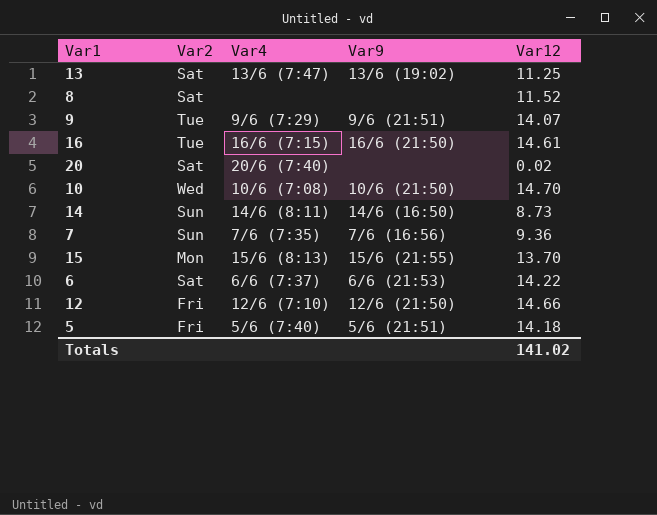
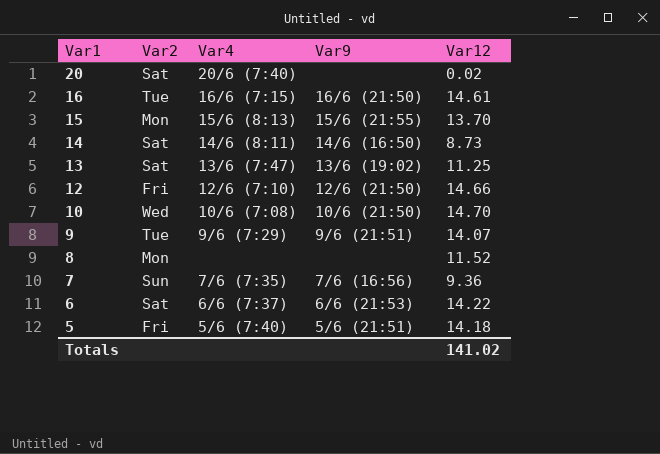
row order: none -> Var1 descending
14 | Var2: Sun -> Sat
8 | Var2: Sat -> Mon

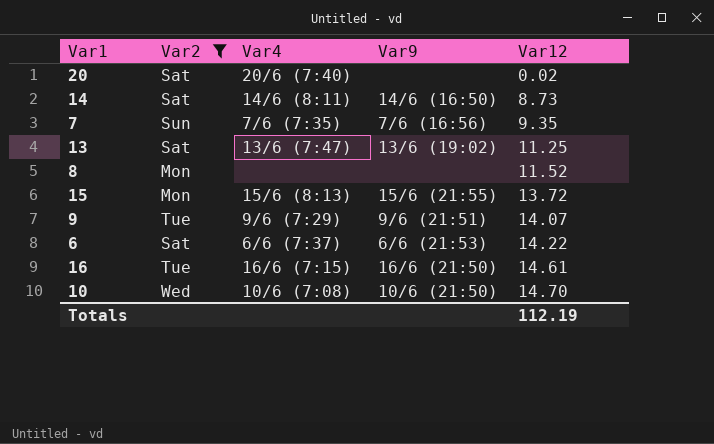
filter: none -> Var2 != Fri
row order: Var1 descending -> Var12 ascending
7 | Var12: 9.36 -> 9.35
15 | Var12: 13.70 -> 13.72
Totals | Var12: 141.02 -> 112.19

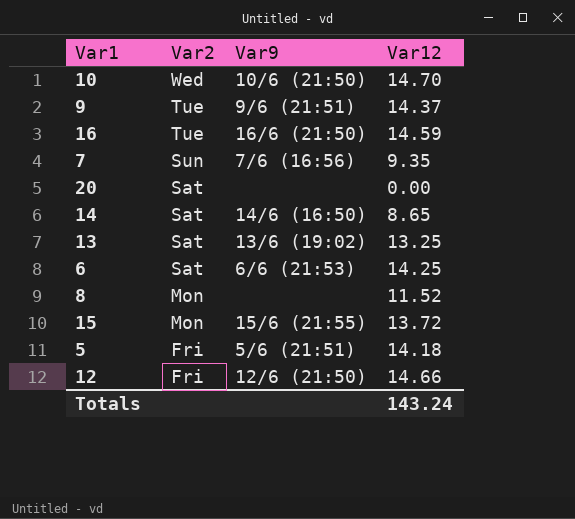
filter: Var2 != Fri -> none
row order: Var12 ascending -> Var2 descending
column Var4 | position: 3 -> none
9 | Var12: 14.07 -> 14.37
16 | Var12: 14.61 -> 14.59
20 | Var12: 0.02 -> 0.00
14 | Var12: 8.73 -> 8.65
13 | Var12: 11.25 -> 13.25
6 | Var12: 14.22 -> 14.25
Totals | Var12: 112.19 -> 143.24

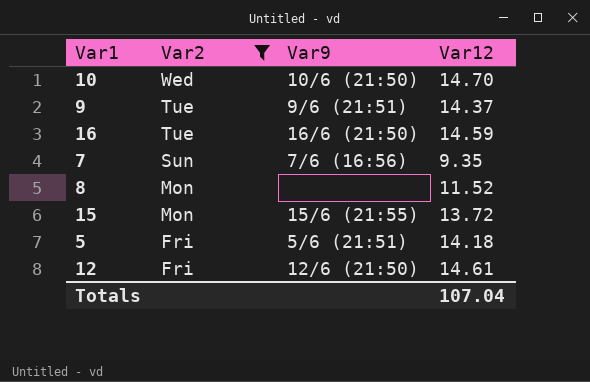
filter: none -> Var2 != Sat
12 | Var12: 14.66 -> 14.61
Totals | Var12: 143.24 -> 107.04

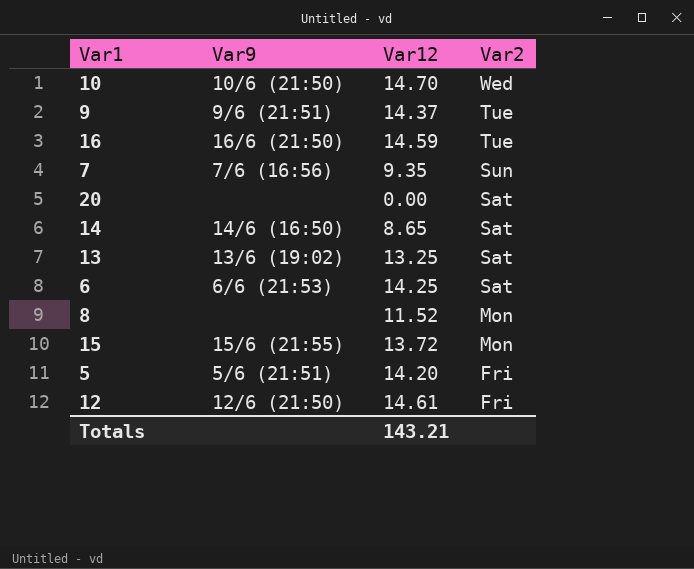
filter: Var2 != Sat -> none
column Var2 | position: 2 -> 4
5 | Var12: 14.18 -> 14.20
Totals | Var12: 107.04 -> 143.21

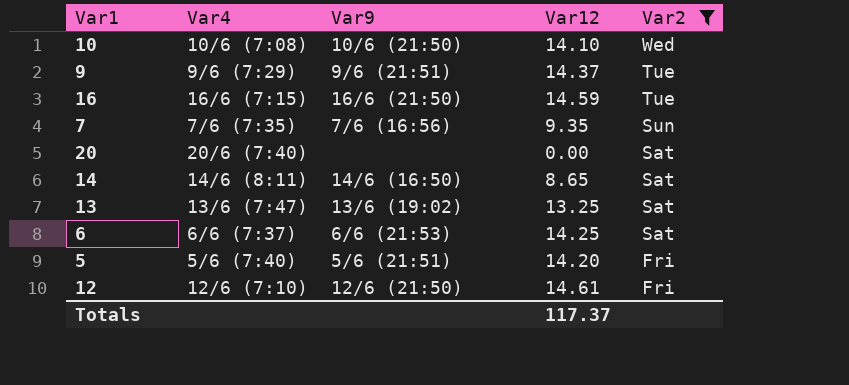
filter: none -> Var2 != Mon
column Var4 | position: none -> 2
10 | Var12: 14.70 -> 14.10
Totals | Var12: 143.21 -> 117.37

